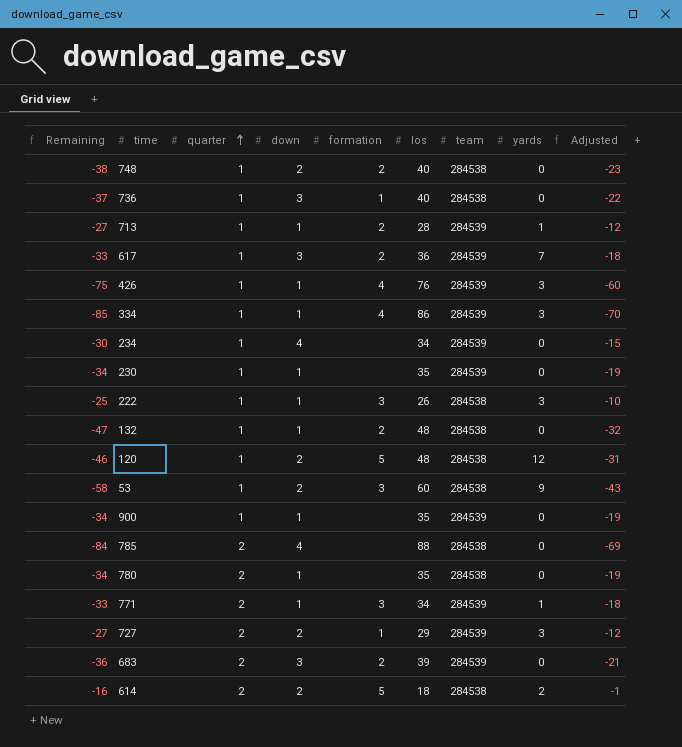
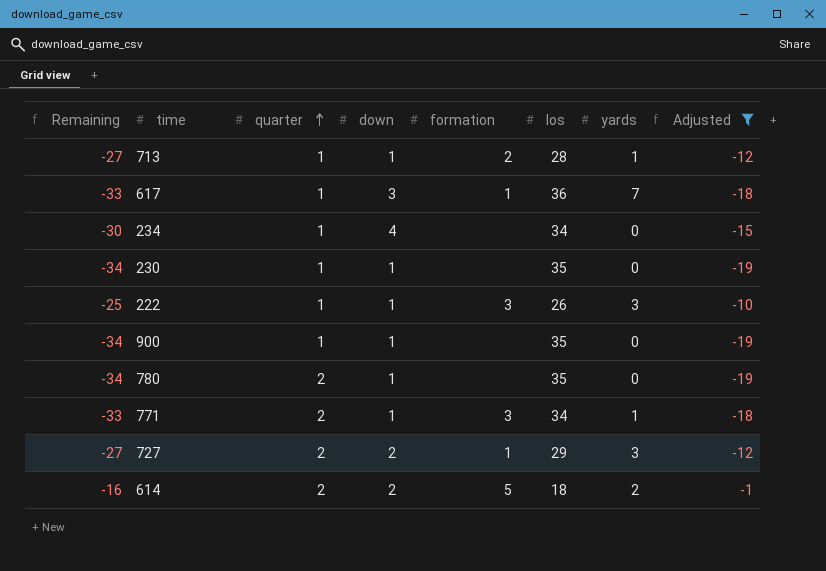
filter: none -> Adjusted >= -19
column team | position: 7 -> none
617 | formation: 2 -> 1

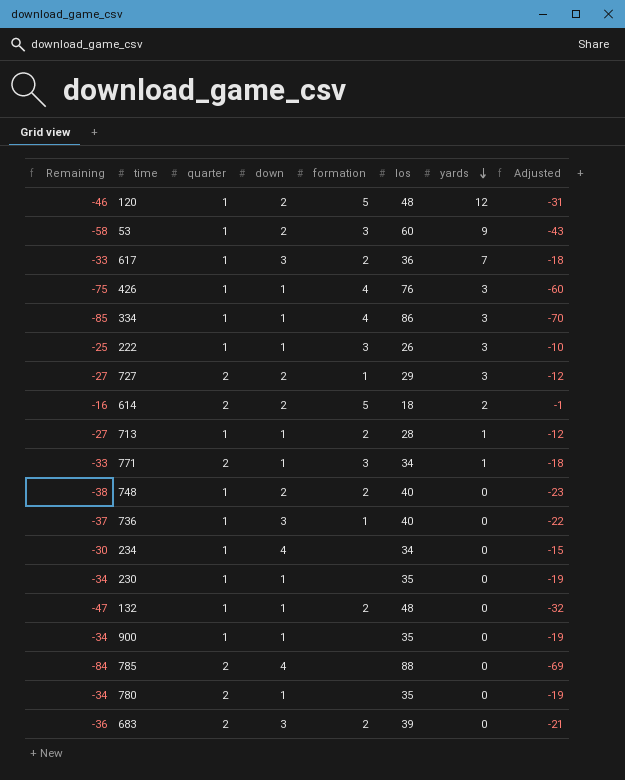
filter: Adjusted >= -19 -> none
row order: quarter ascending -> yards descending
617 | formation: 1 -> 2

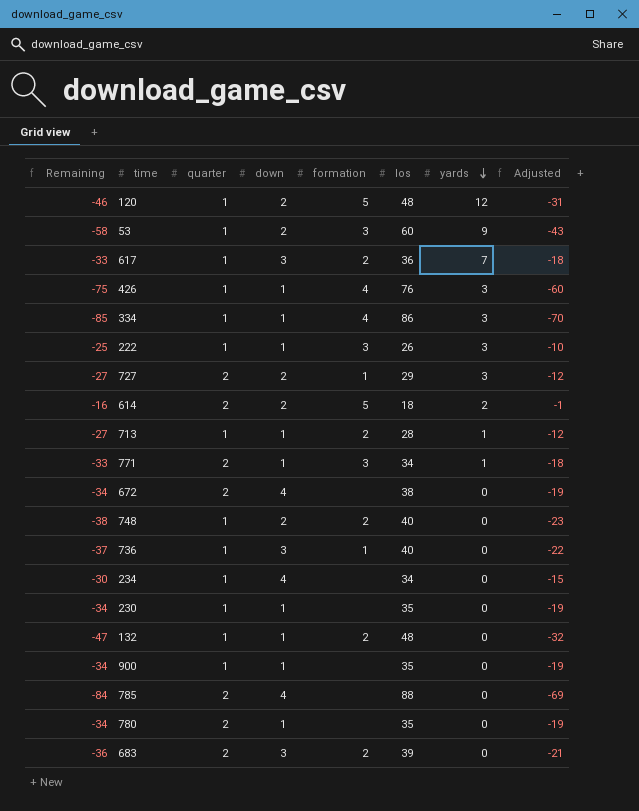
row 672: none -> -34 | 2 | 4 | none | 38 | 0 | -19

